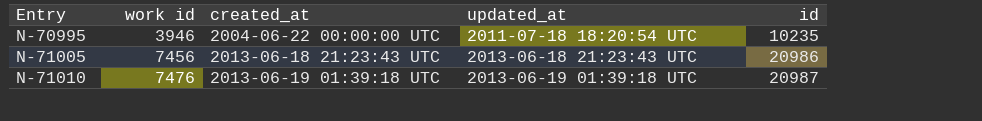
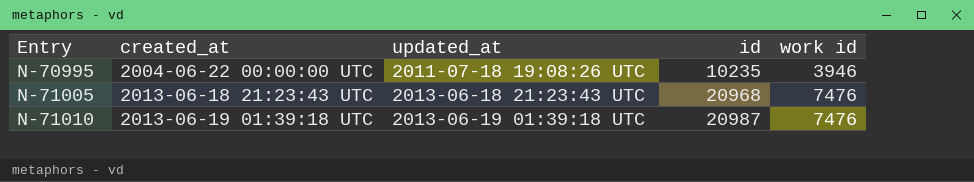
column work id | position: 2 -> 5
N-70995 | updated_at: 2011-07-18 18:20:54 UTC -> 2011-07-18 19:08:26 UTC
N-71005 | id: 20986 -> 20968
N-71005 | work id: 7456 -> 7476

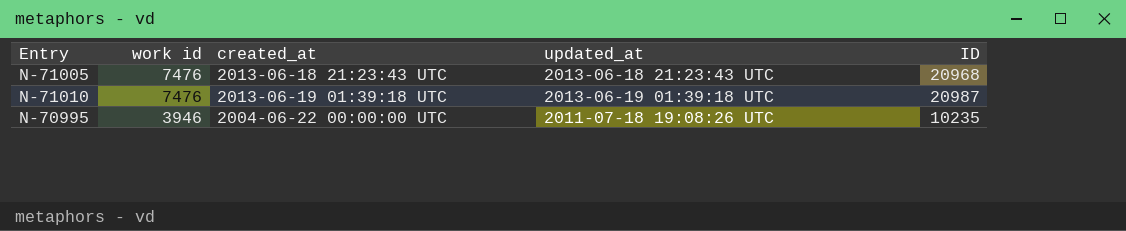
row order: Entry ascending -> work id descending
column work id | position: 5 -> 2
column name: id -> ID

